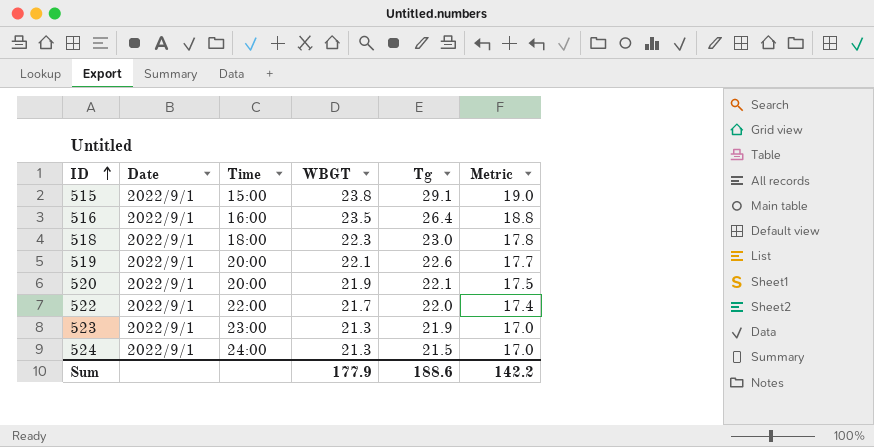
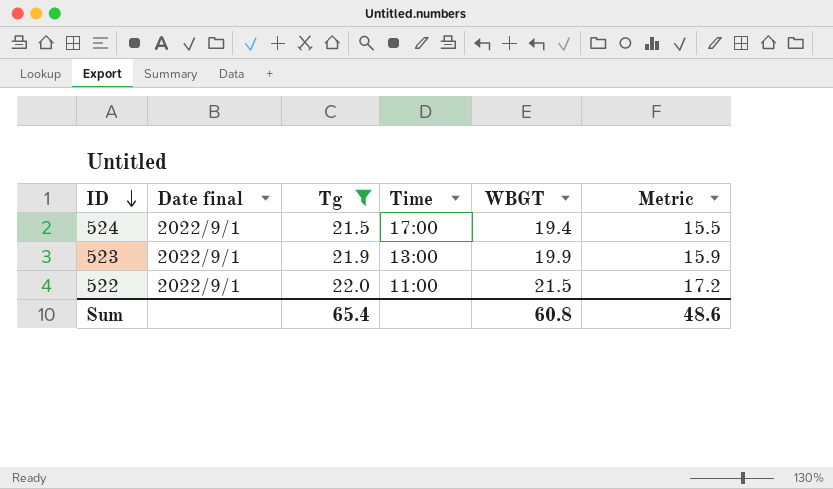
filter: none -> Tg <= 22.0
row order: ID ascending -> ID descending
column name: Date -> Date final
column Tg | position: 5 -> 3
524 | Time: 24:00 -> 17:00
524 | WBGT: 21.3 -> 19.4
524 | Metric: 17.0 -> 15.5
523 | Time: 23:00 -> 13:00
523 | WBGT: 21.3 -> 19.9
523 | Metric: 17.0 -> 15.9
522 | Time: 22:00 -> 11:00
522 | WBGT: 21.7 -> 21.5
522 | Metric: 17.4 -> 17.2
Sum | Tg: 188.6 -> 65.4
Sum | WBGT: 177.9 -> 60.8
Sum | Metric: 142.2 -> 48.6

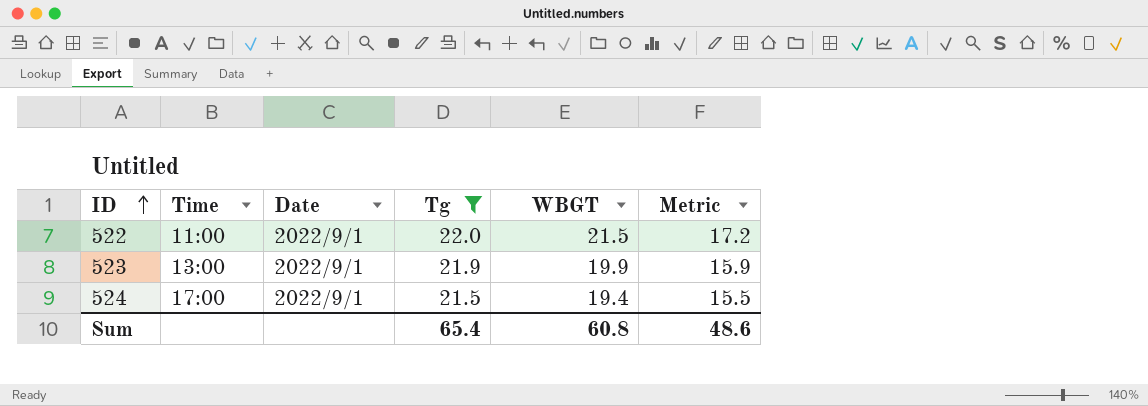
row order: ID descending -> ID ascending
column Time | position: 4 -> 2
column name: Date final -> Date

